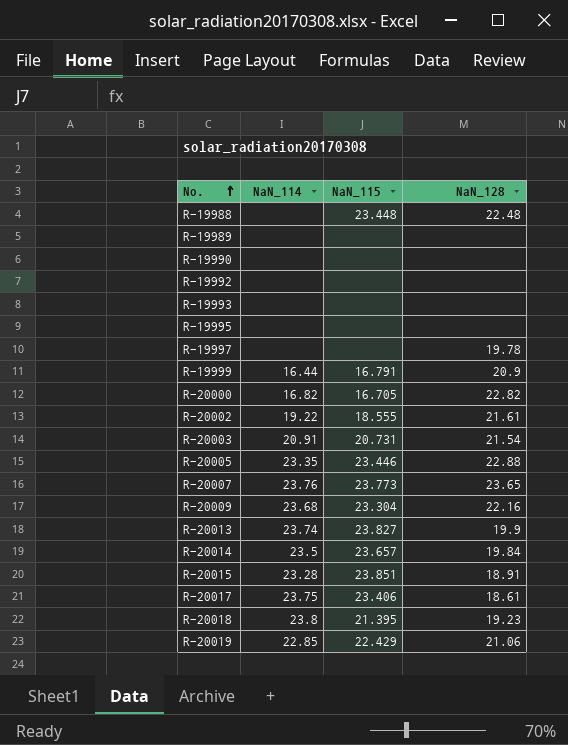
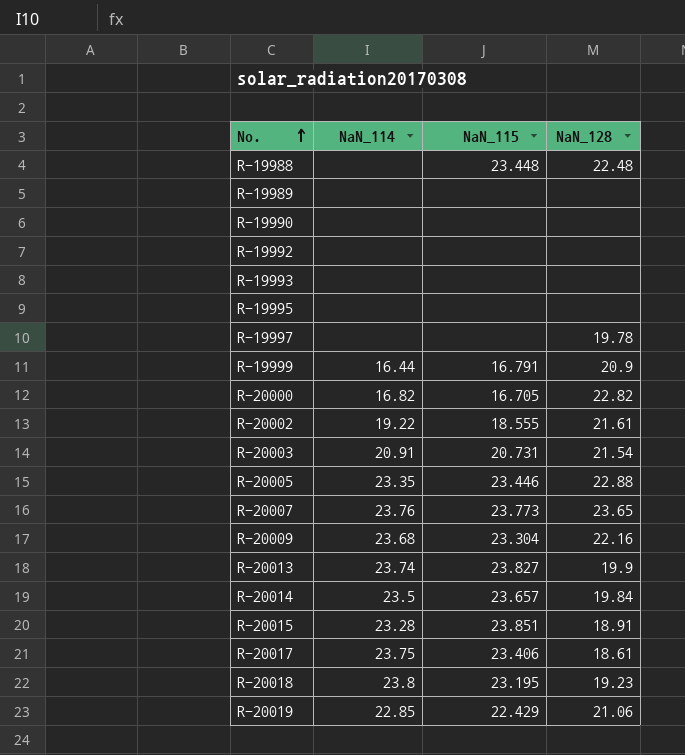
R-20018 | NaN_115: 21.395 -> 23.195

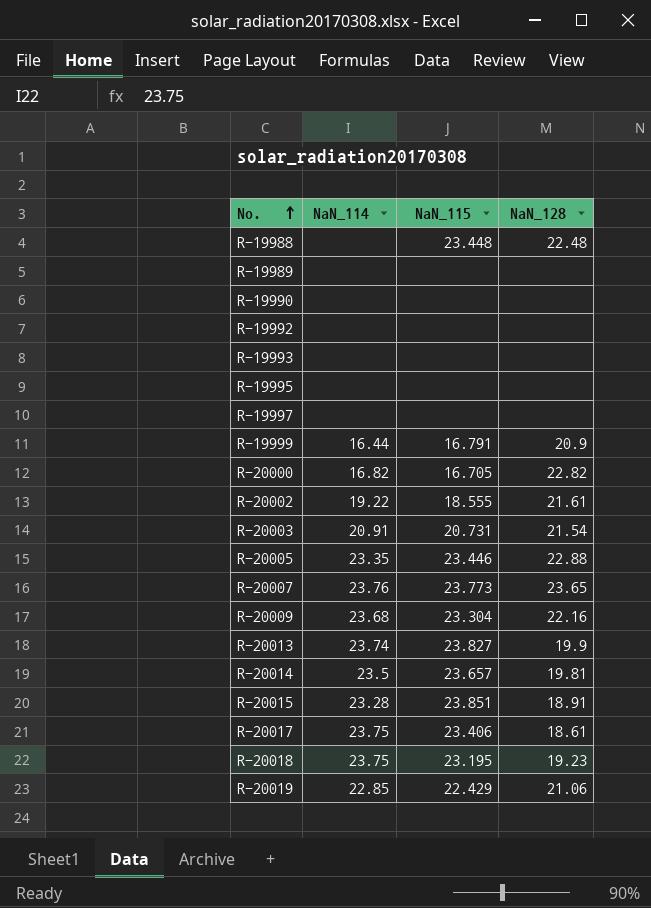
R-19997 | NaN_128: 19.78 -> none
R-20014 | NaN_128: 19.84 -> 19.81
R-20018 | NaN_114: 23.8 -> 23.75

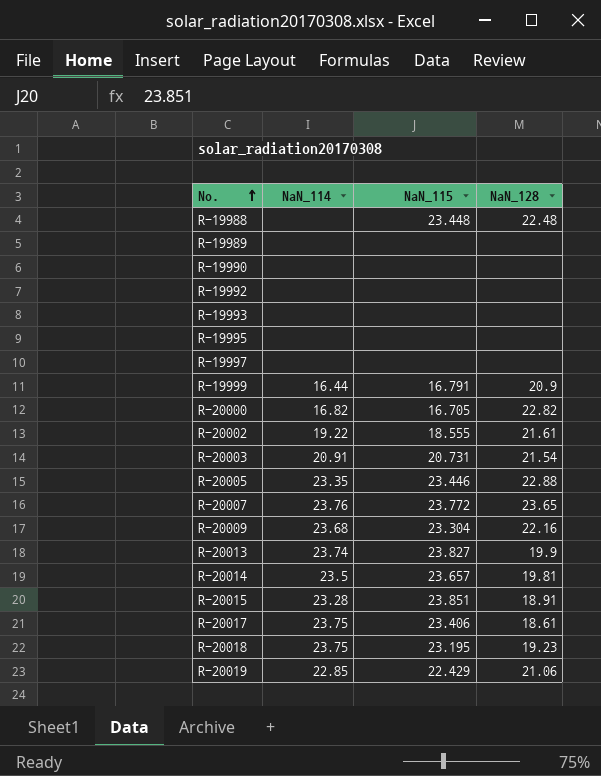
R-20007 | NaN_115: 23.773 -> 23.772

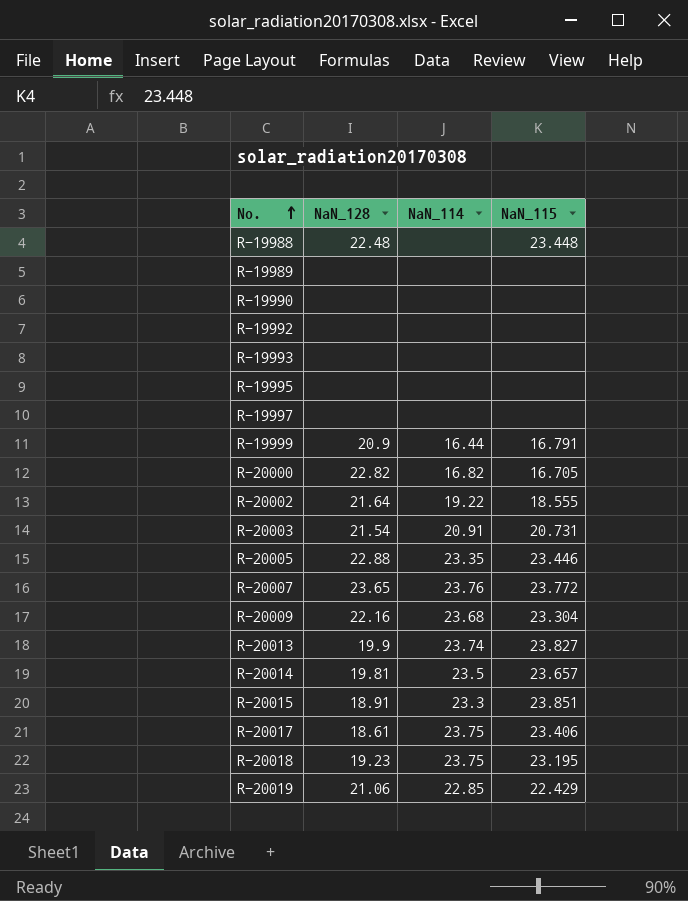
column NaN_128 | position: 4 -> 2
R-20002 | NaN_128: 21.61 -> 21.64
R-20015 | NaN_114: 23.28 -> 23.3

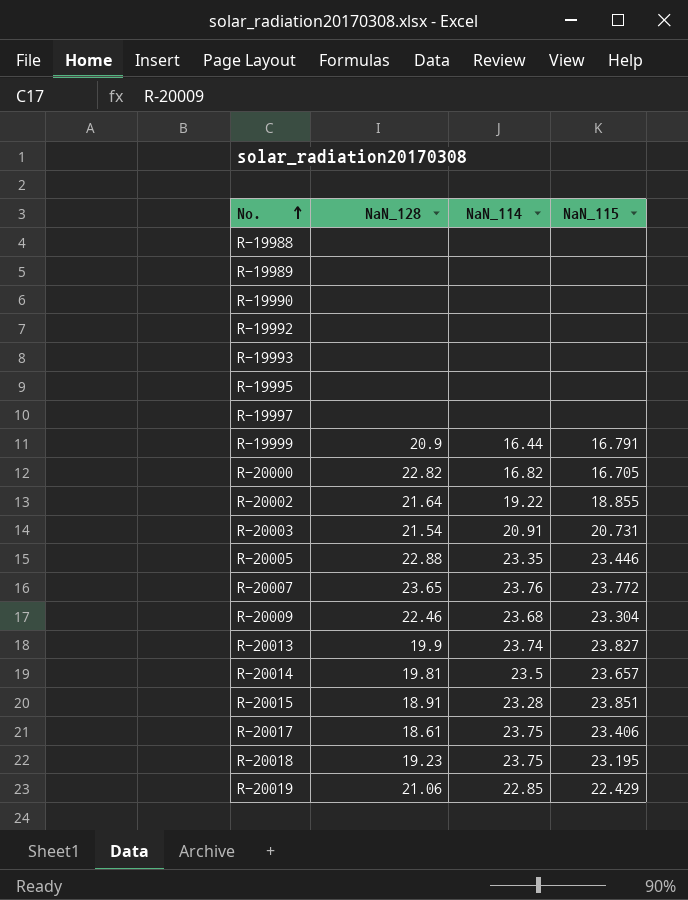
R-19988 | NaN_128: 22.48 -> none
R-19988 | NaN_115: 23.448 -> none
R-20002 | NaN_115: 18.555 -> 18.855
R-20009 | NaN_128: 22.16 -> 22.46
R-20015 | NaN_114: 23.3 -> 23.28

